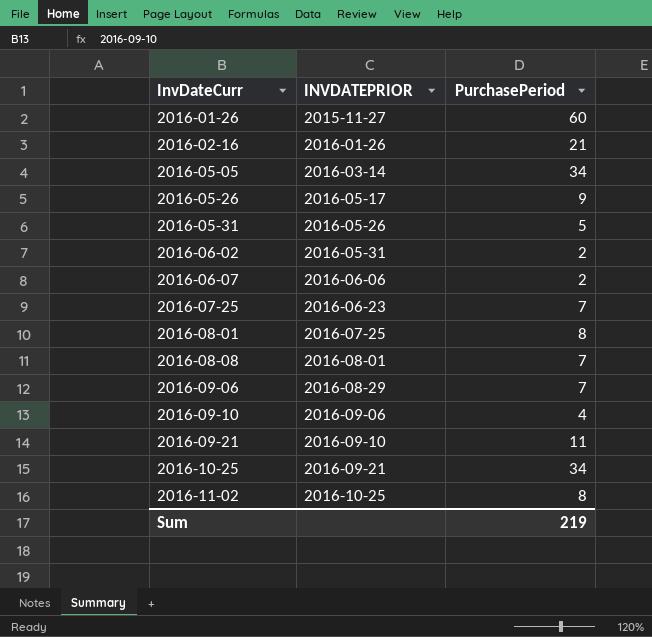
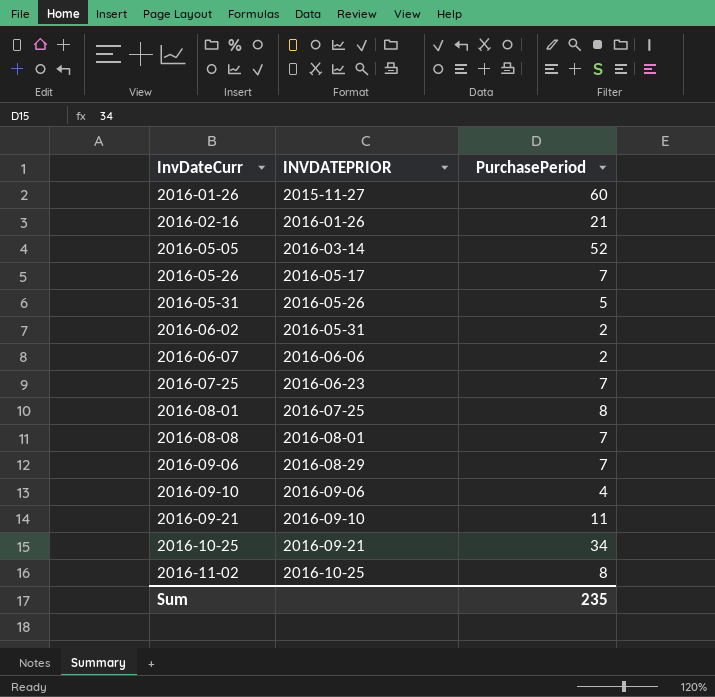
2016-05-05 | PurchasePeriod: 34 -> 52
2016-05-26 | PurchasePeriod: 9 -> 7
Sum | PurchasePeriod: 219 -> 235

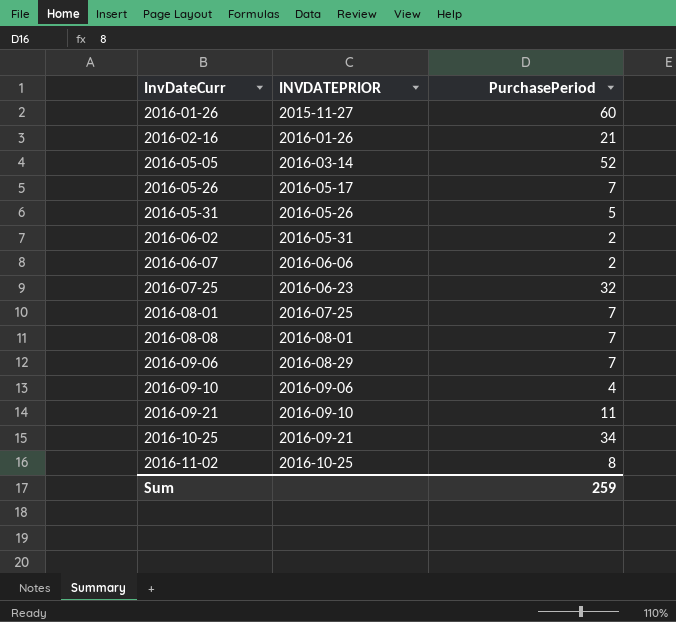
2016-07-25 | PurchasePeriod: 7 -> 32
2016-08-01 | PurchasePeriod: 8 -> 7
Sum | PurchasePeriod: 235 -> 259

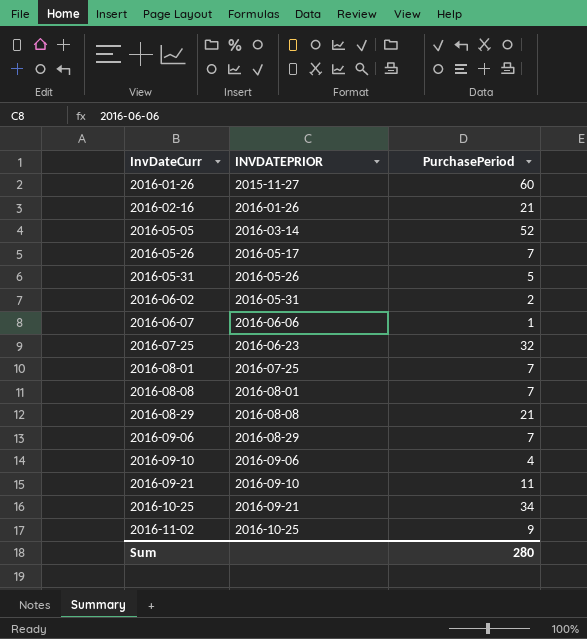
2016-06-07 | PurchasePeriod: 2 -> 1
row 2016-08-29: none -> 2016-08-08 | 21
2016-11-02 | PurchasePeriod: 8 -> 9
Sum | PurchasePeriod: 259 -> 280

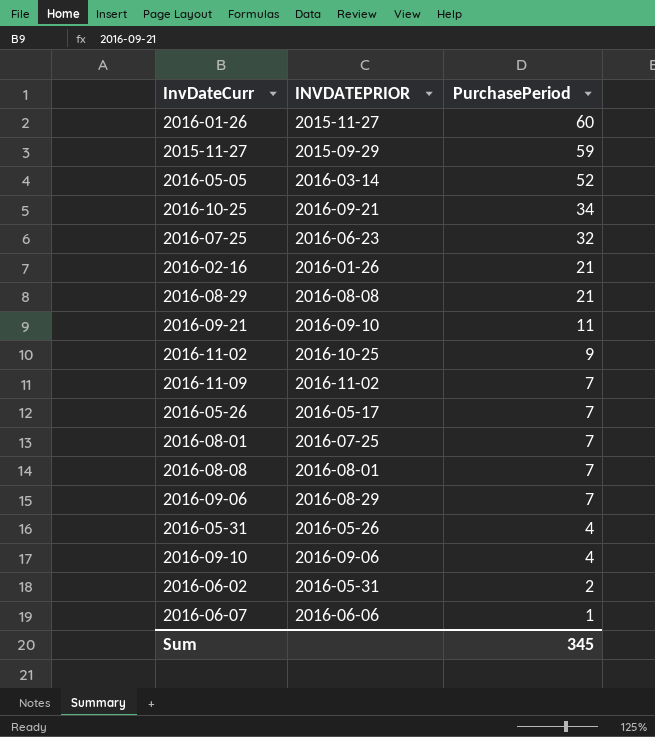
row order: InvDateCurr ascending -> PurchasePeriod descending
row 2015-11-27: none -> 2015-09-29 | 59
row 2016-11-09: none -> 2016-11-02 | 7
2016-05-31 | PurchasePeriod: 5 -> 4
Sum | PurchasePeriod: 280 -> 345

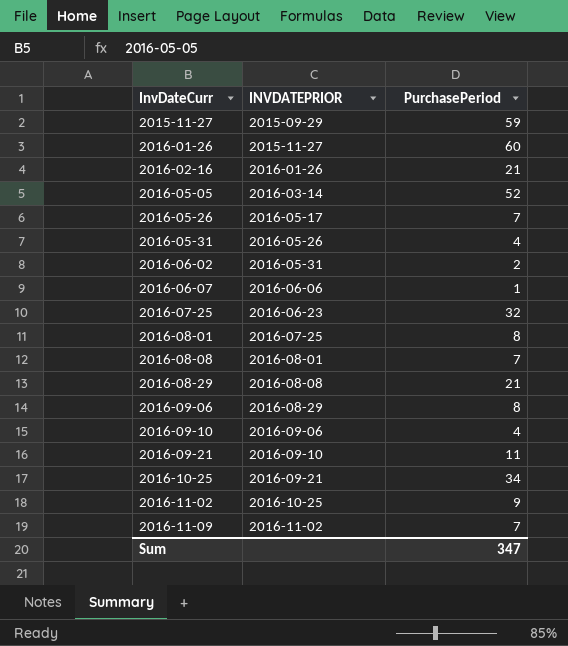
row order: PurchasePeriod descending -> InvDateCurr ascending
2016-08-01 | PurchasePeriod: 7 -> 8
2016-09-06 | PurchasePeriod: 7 -> 8
Sum | PurchasePeriod: 345 -> 347

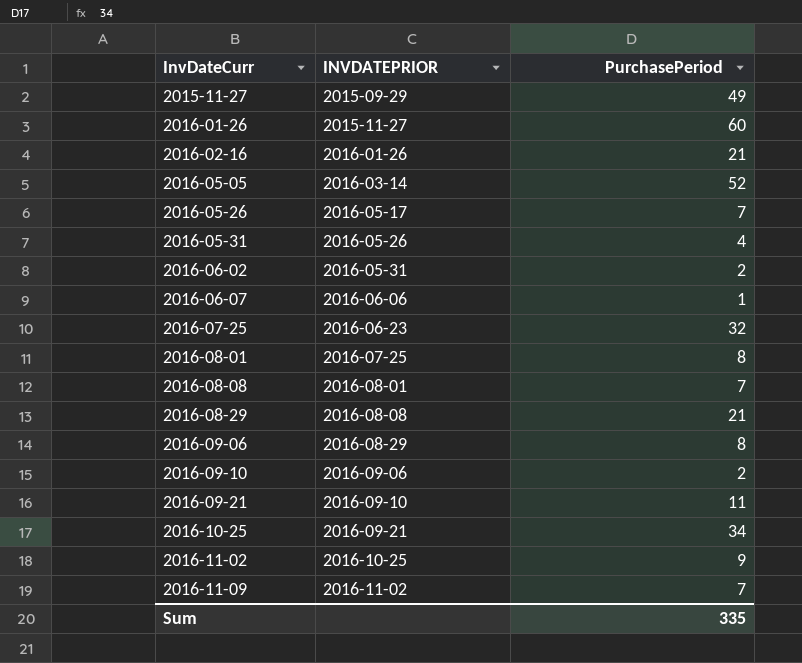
2015-11-27 | PurchasePeriod: 59 -> 49
2016-09-10 | PurchasePeriod: 4 -> 2
Sum | PurchasePeriod: 347 -> 335

